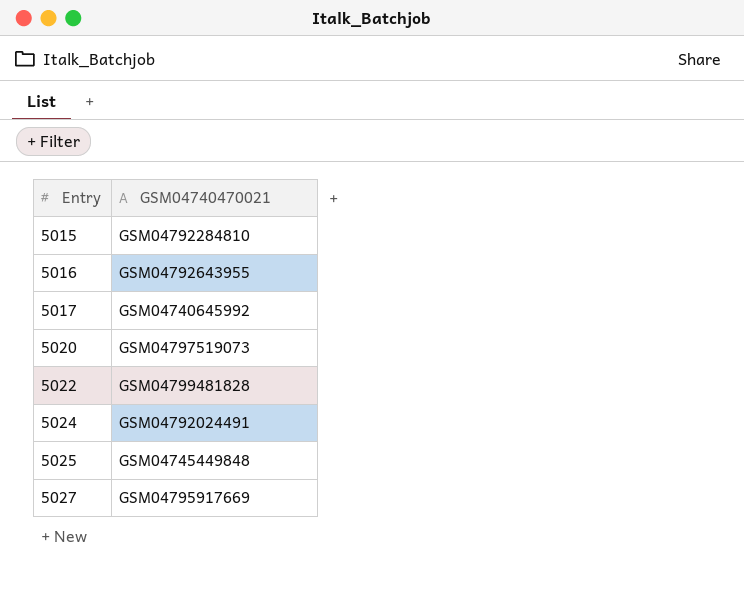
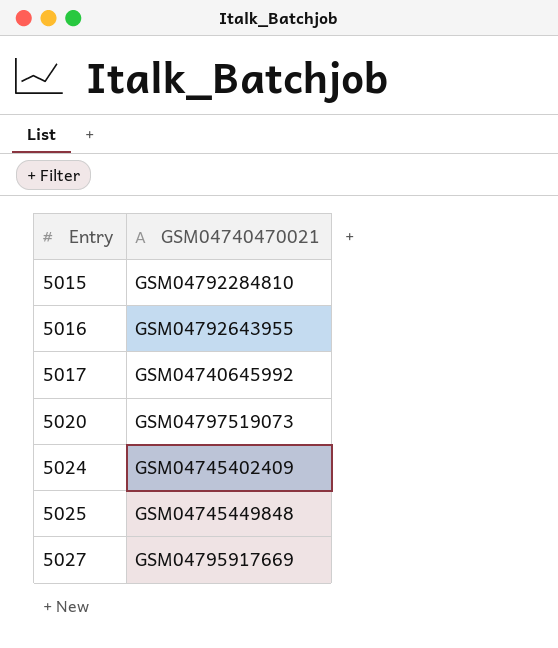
row 5022: GSM04799481828 -> none
5024 | GSM04740470021: GSM04792024491 -> GSM04745402409

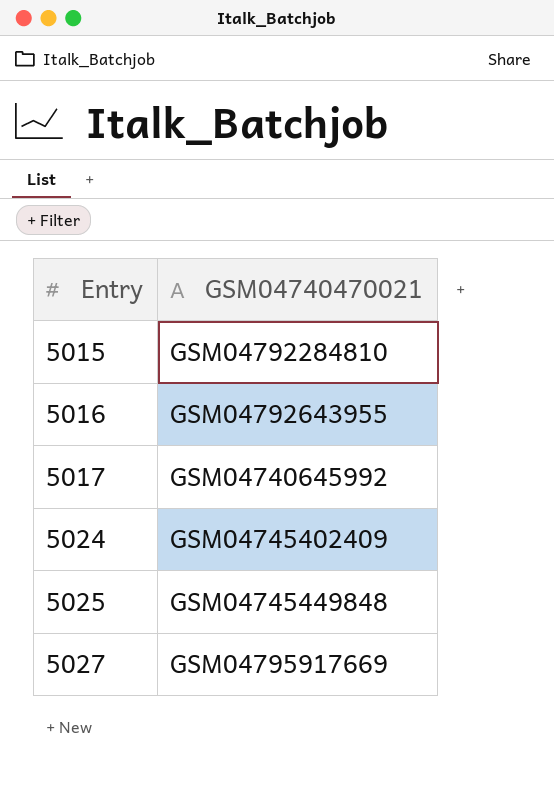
row 5020: GSM04797519073 -> none

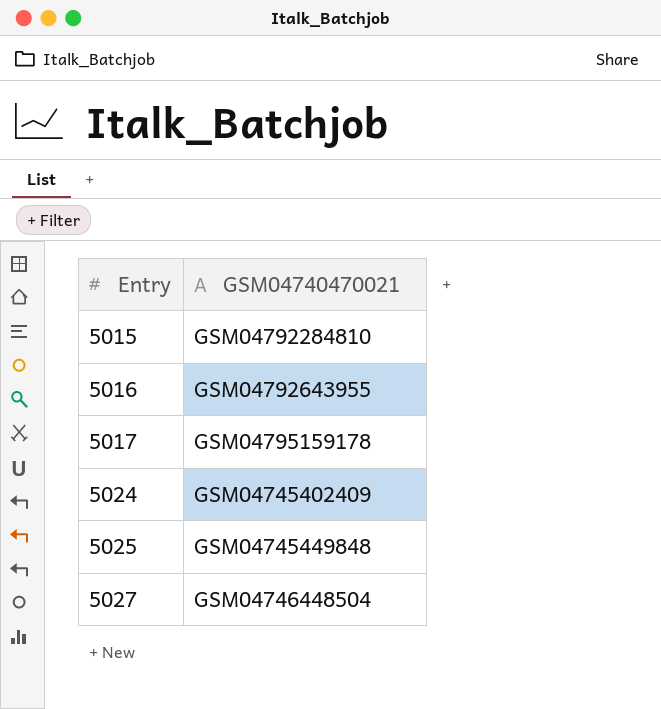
5017 | GSM04740470021: GSM04740645992 -> GSM04795159178
5027 | GSM04740470021: GSM04795917669 -> GSM04746448504

